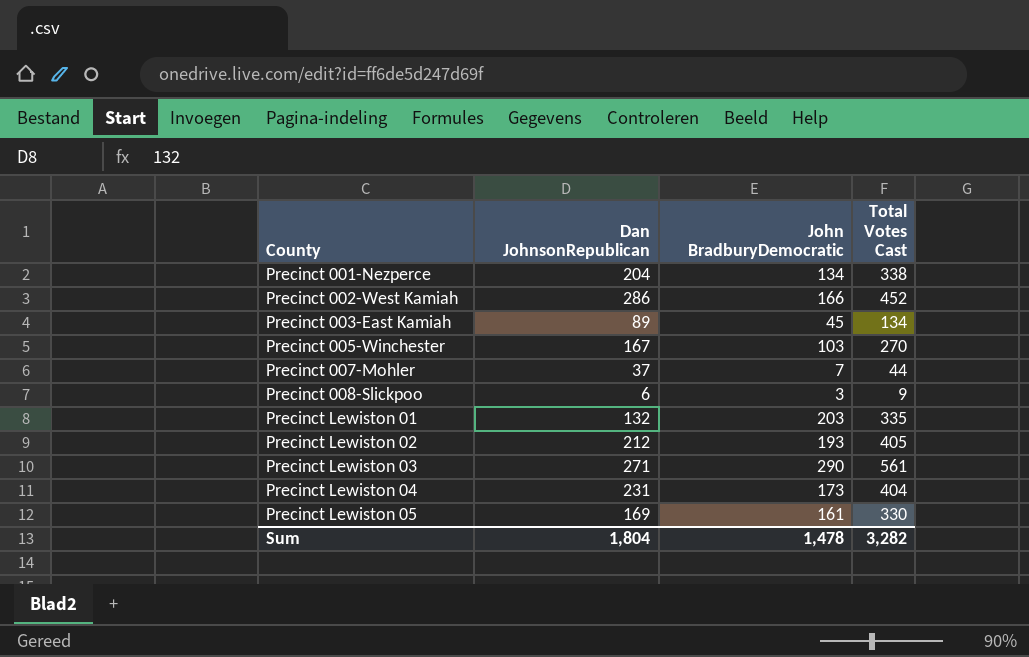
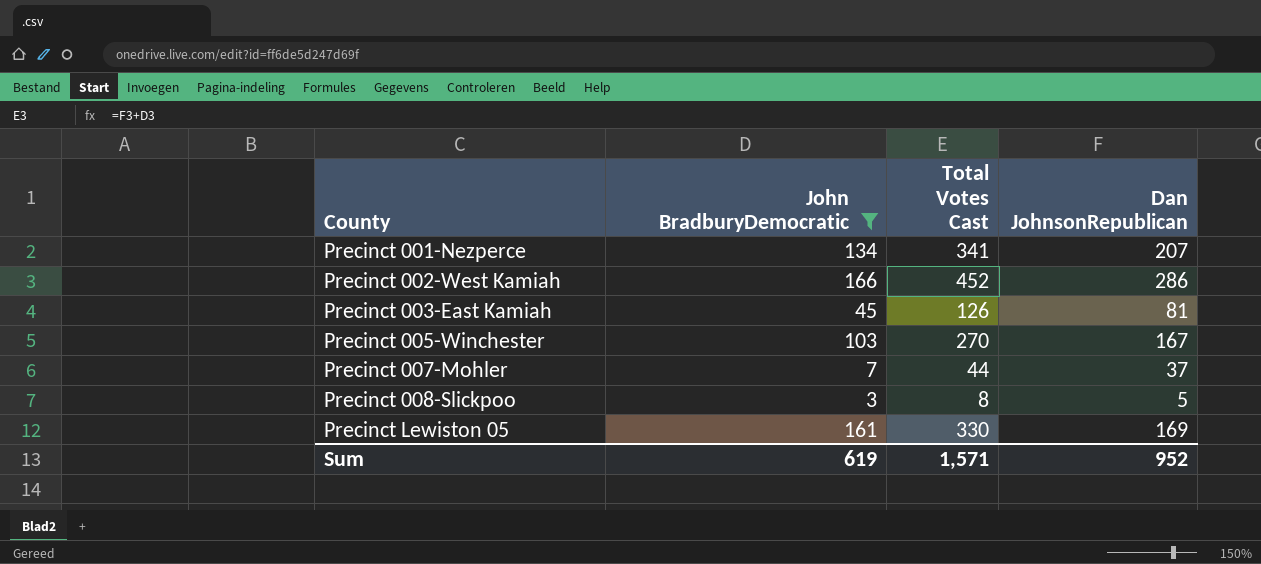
filter: none -> John BradburyDemocratic <= 166
column Dan JohnsonRepublican | position: 2 -> 4
Precinct 001-Nezperce | Total Votes Cast: 338 -> 341
Precinct 001-Nezperce | Dan JohnsonRepublican: 204 -> 207
Precinct 003-East Kamiah | Total Votes Cast: 134 -> 126
Precinct 003-East Kamiah | Dan JohnsonRepublican: 89 -> 81
Precinct 008-Slickpoo | Total Votes Cast: 9 -> 8
Precinct 008-Slickpoo | Dan JohnsonRepublican: 6 -> 5
Sum | John BradburyDemocratic: 1,478 -> 619
Sum | Total Votes Cast: 3,282 -> 1,571
Sum | Dan JohnsonRepublican: 1,804 -> 952

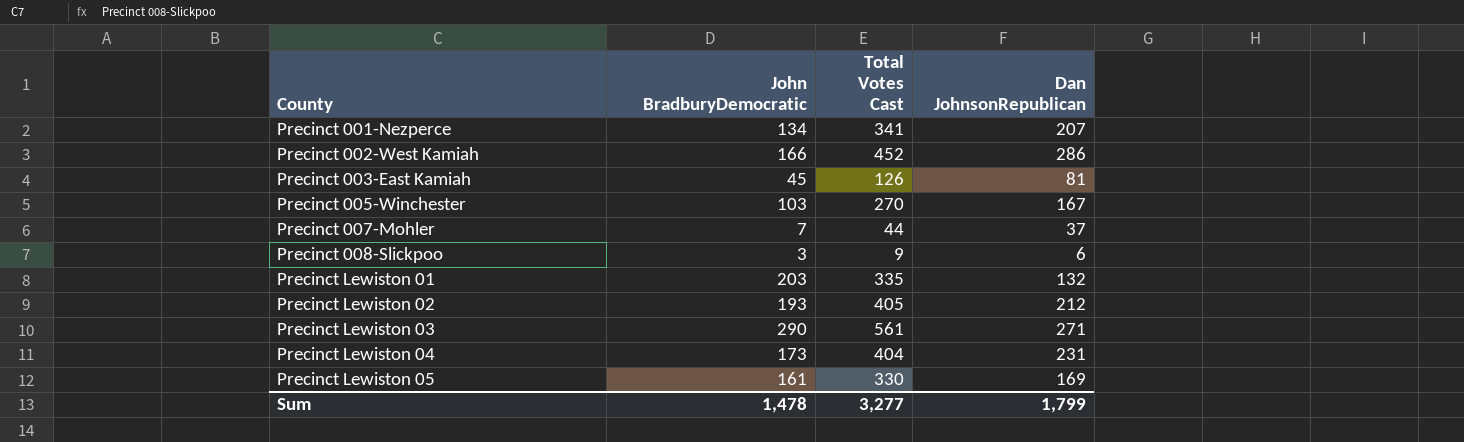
filter: John BradburyDemocratic <= 166 -> none
Precinct 008-Slickpoo | Total Votes Cast: 8 -> 9
Precinct 008-Slickpoo | Dan JohnsonRepublican: 5 -> 6
Sum | John BradburyDemocratic: 619 -> 1,478
Sum | Total Votes Cast: 1,571 -> 3,277
Sum | Dan JohnsonRepublican: 952 -> 1,799

